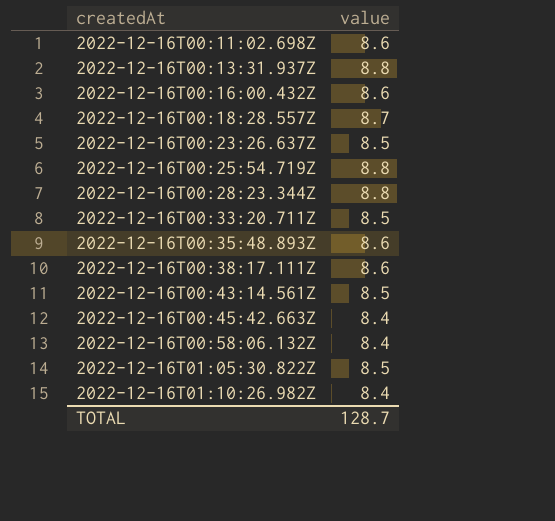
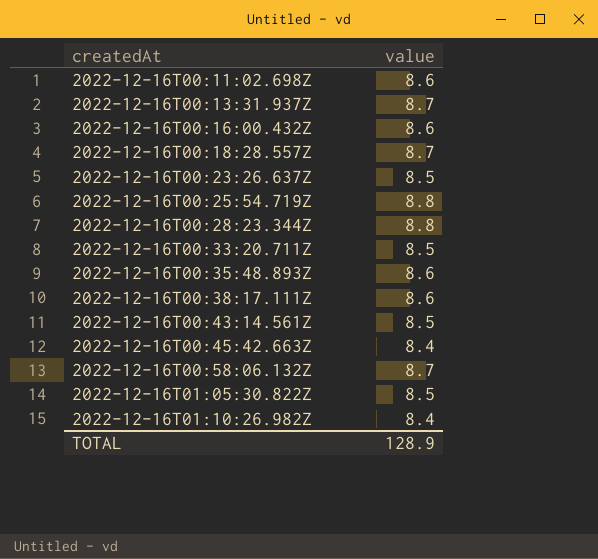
2022-12-16T00:13:31.937Z | value: 8.8 -> 8.7
2022-12-16T00:58:06.132Z | value: 8.4 -> 8.7
TOTAL | value: 128.7 -> 128.9

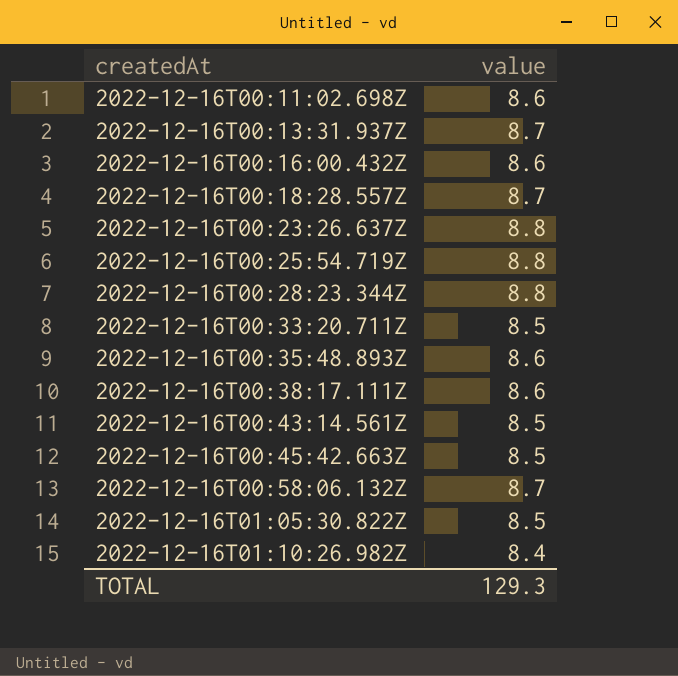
2022-12-16T00:23:26.637Z | value: 8.5 -> 8.8
2022-12-16T00:45:42.663Z | value: 8.4 -> 8.5
TOTAL | value: 128.9 -> 129.3

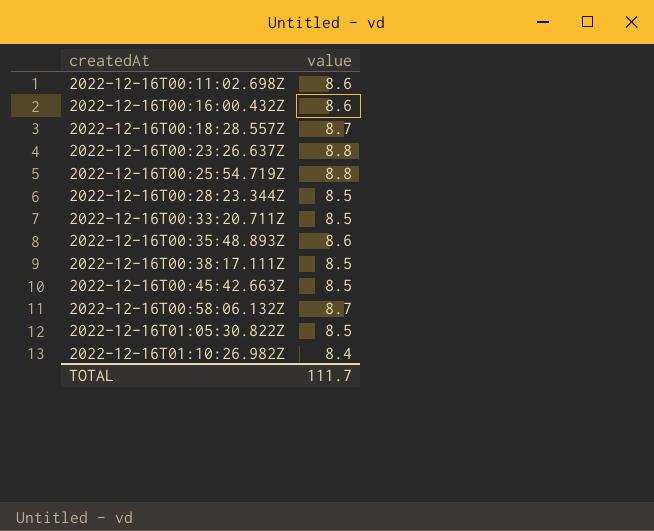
row 2022-12-16T00:13:31.937Z: 8.7 -> none
row 2022-12-16T00:43:14.561Z: 8.5 -> none
2022-12-16T00:28:23.344Z | value: 8.8 -> 8.5
2022-12-16T00:38:17.111Z | value: 8.6 -> 8.5
TOTAL | value: 129.3 -> 111.7

